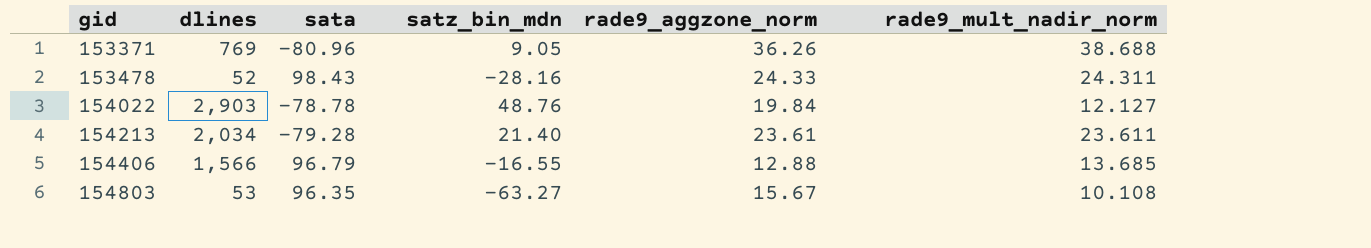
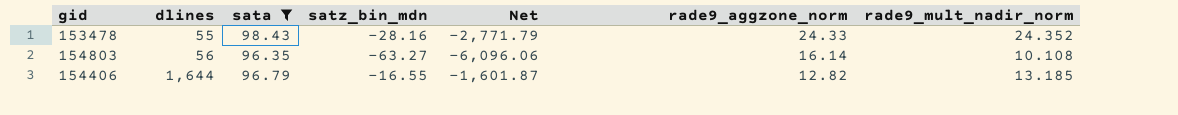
filter: none -> sata >= 96.35
row order: gid ascending -> dlines ascending
column Net | formula: none -> [sata] * [satz_bin_mdn]
153478 | dlines: 52 -> 55
153478 | rade9_mult_nadir_norm: 24.311 -> 24.352
154803 | dlines: 53 -> 56
154803 | rade9_aggzone_norm: 15.67 -> 16.14
154406 | dlines: 1,566 -> 1,644
154406 | rade9_aggzone_norm: 12.88 -> 12.82
154406 | rade9_mult_nadir_norm: 13.685 -> 13.185

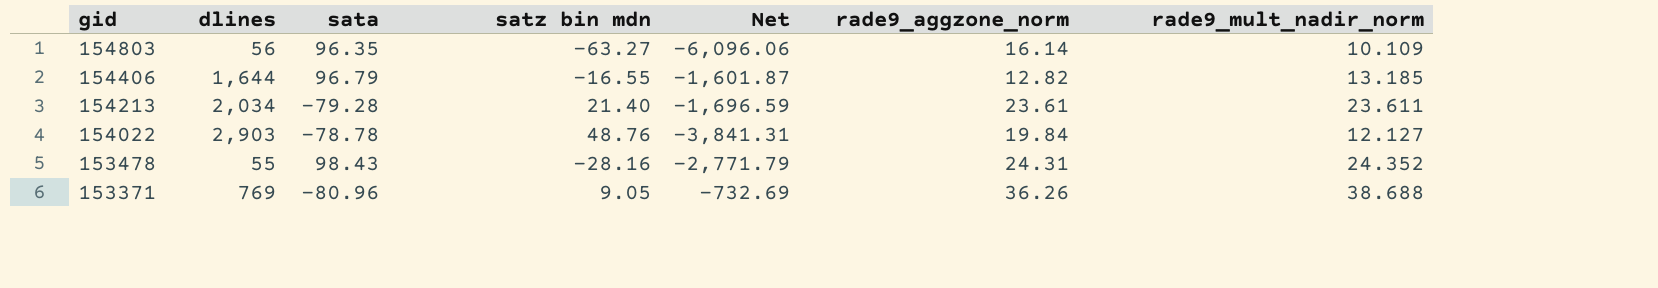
filter: sata >= 96.35 -> none
row order: dlines ascending -> gid descending
column name: satz_bin_mdn -> satz bin mdn
154803 | rade9_mult_nadir_norm: 10.108 -> 10.109
153478 | rade9_aggzone_norm: 24.33 -> 24.31

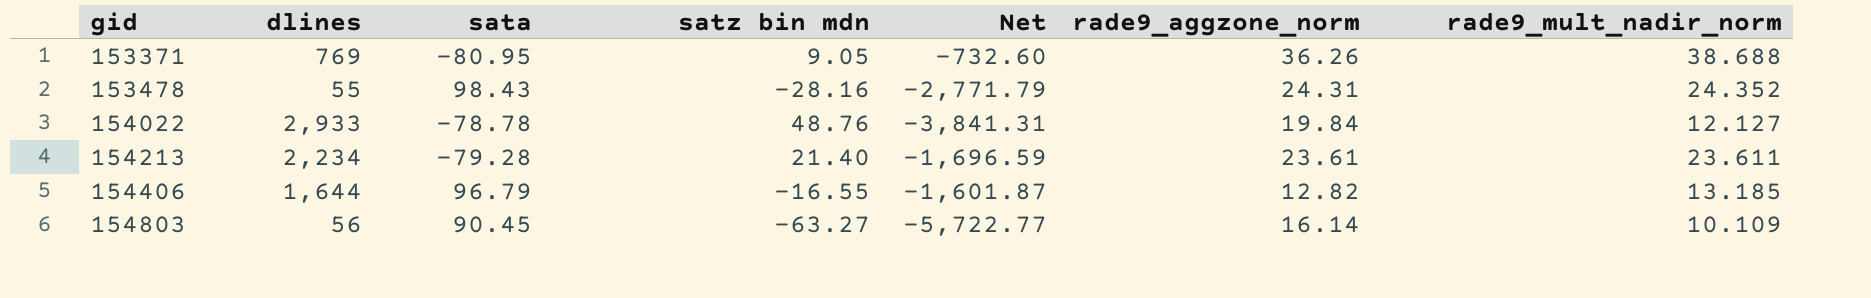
row order: gid descending -> gid ascending
153371 | sata: -80.96 -> -80.95
153371 | Net: -732.69 -> -732.60
154022 | dlines: 2,903 -> 2,933
154213 | dlines: 2,034 -> 2,234
154803 | sata: 96.35 -> 90.45
154803 | Net: -6,096.06 -> -5,722.77

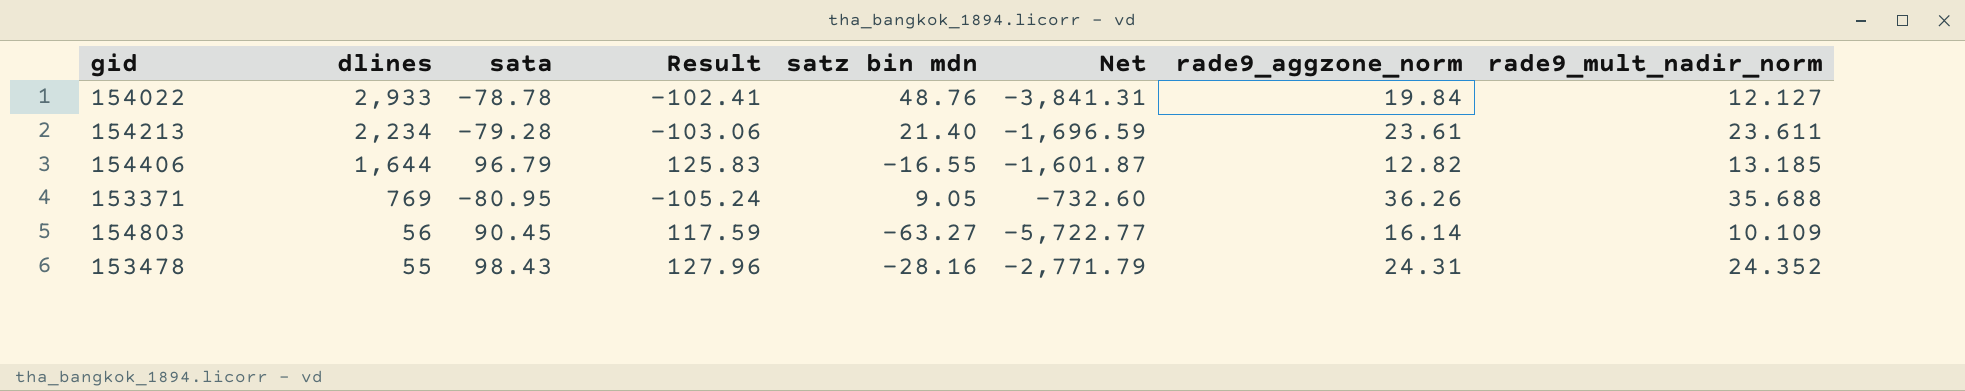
row order: gid ascending -> dlines descending
column Result | formula: none -> [sata] * 1.3
153371 | rade9_mult_nadir_norm: 38.688 -> 35.688

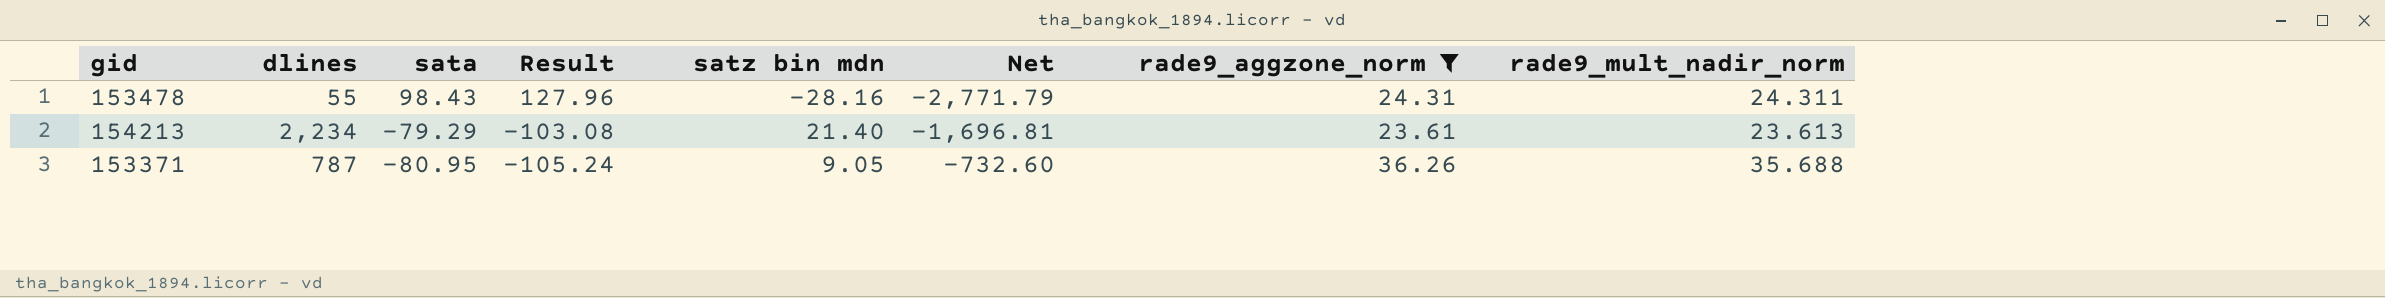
filter: none -> rade9_aggzone_norm >= 23.61
row order: dlines descending -> sata descending
153478 | rade9_mult_nadir_norm: 24.352 -> 24.311
154213 | sata: -79.28 -> -79.29
154213 | Result: -103.06 -> -103.08
154213 | Net: -1,696.59 -> -1,696.81
154213 | rade9_mult_nadir_norm: 23.611 -> 23.613
153371 | dlines: 769 -> 787

